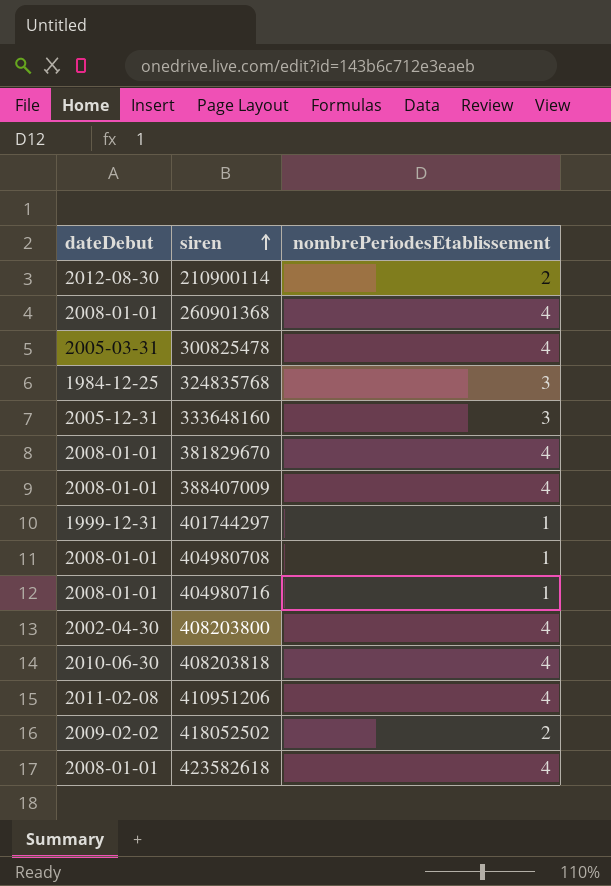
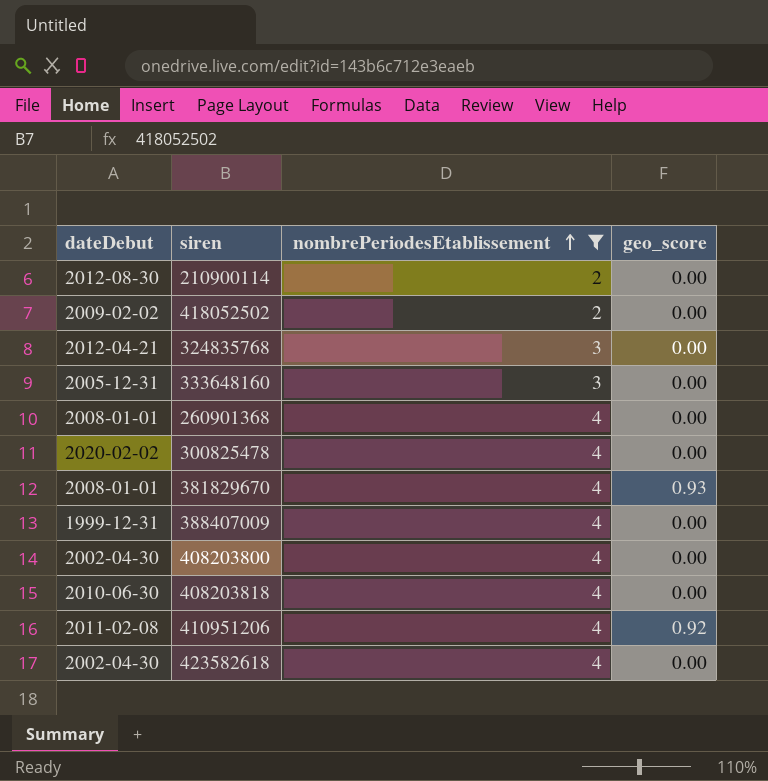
filter: none -> nombrePeriodesEtablissement != 1
row order: siren ascending -> nombrePeriodesEtablissement ascending
column geo_score | position: none -> 4
324835768 | dateDebut: 1984-12-25 -> 2012-04-21
300825478 | dateDebut: 2005-03-31 -> 2020-02-02
388407009 | dateDebut: 2008-01-01 -> 1999-12-31
423582618 | dateDebut: 2008-01-01 -> 2002-04-30

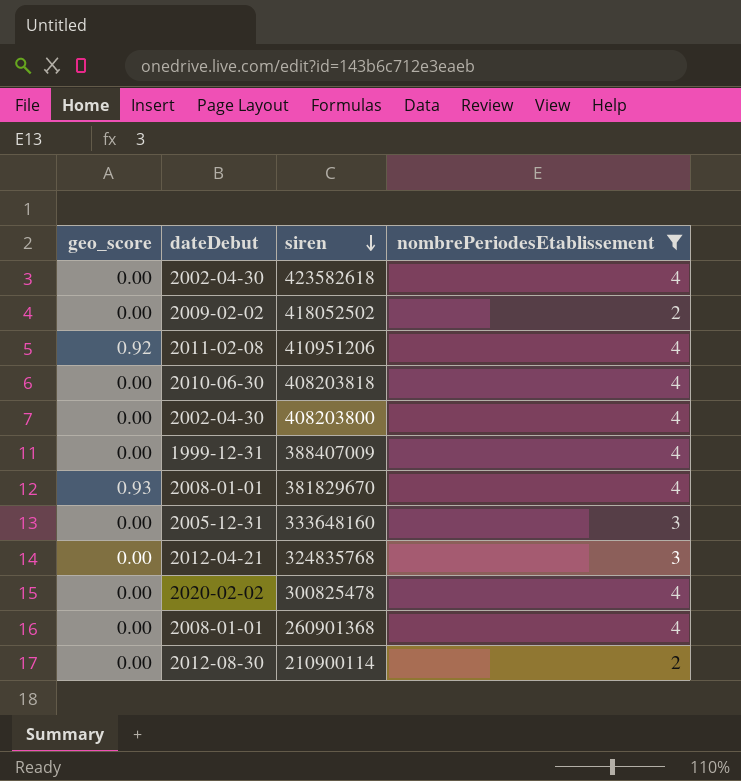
row order: nombrePeriodesEtablissement ascending -> siren descending
column geo_score | position: 4 -> 1

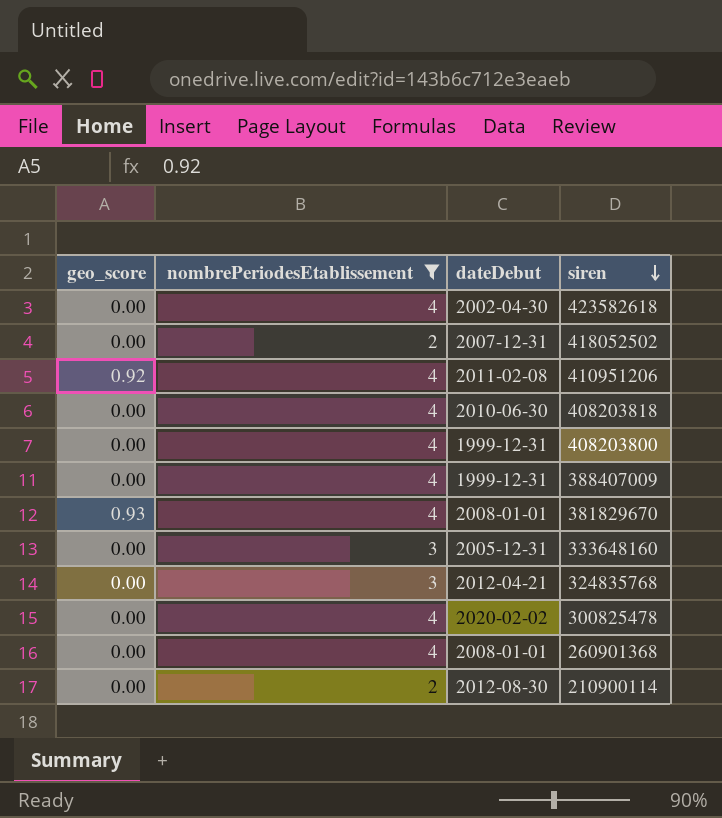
column nombrePeriodesEtablissement | position: 4 -> 2
418052502 | dateDebut: 2009-02-02 -> 2007-12-31
408203800 | dateDebut: 2002-04-30 -> 1999-12-31

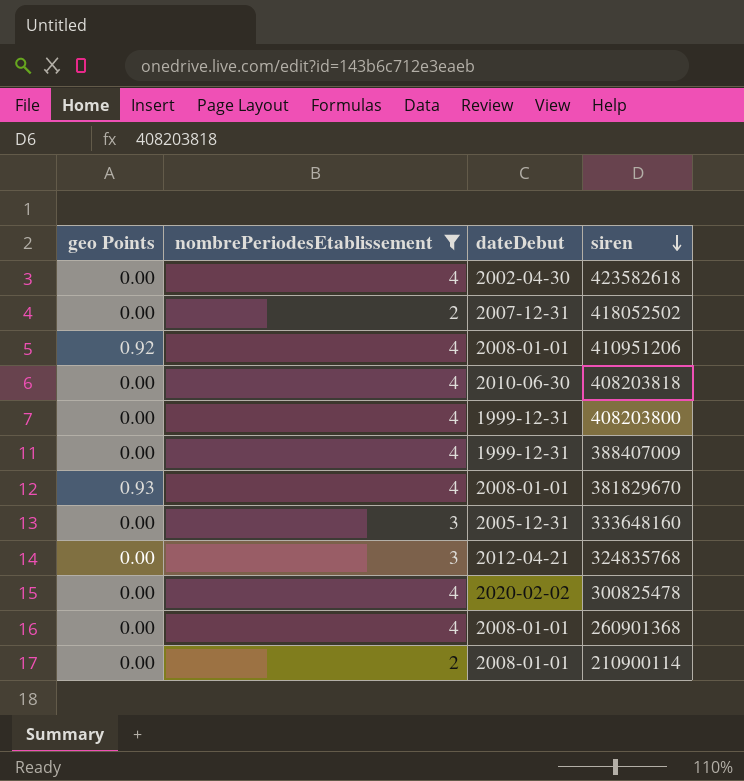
column name: geo_score -> geo Points
410951206 | dateDebut: 2011-02-08 -> 2008-01-01
210900114 | dateDebut: 2012-08-30 -> 2008-01-01

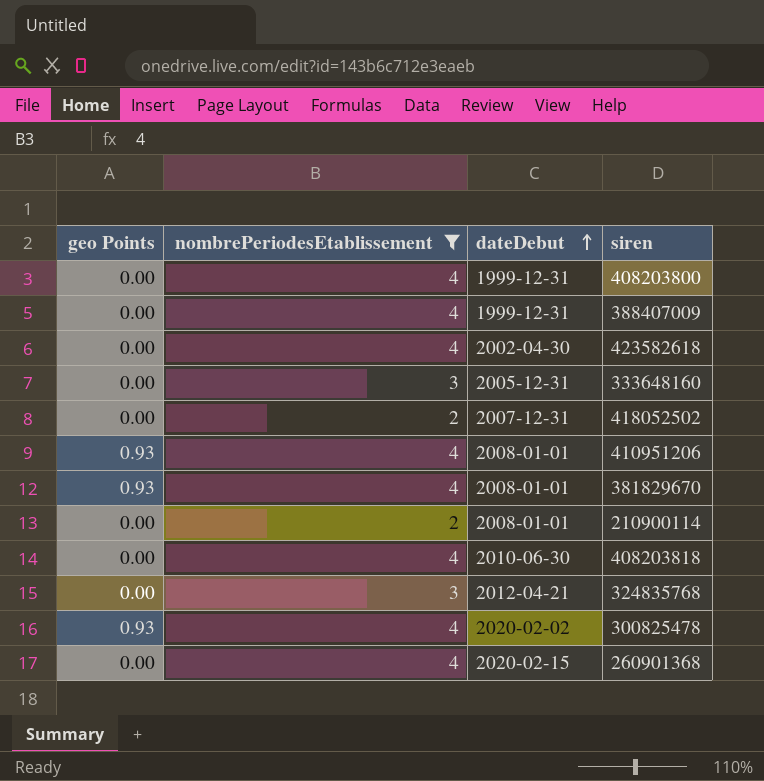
row order: siren descending -> dateDebut ascending
410951206 | geo Points: 0.92 -> 0.93
300825478 | geo Points: 0.00 -> 0.93
260901368 | dateDebut: 2008-01-01 -> 2020-02-15

